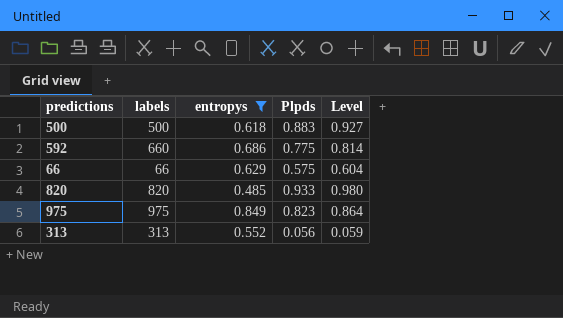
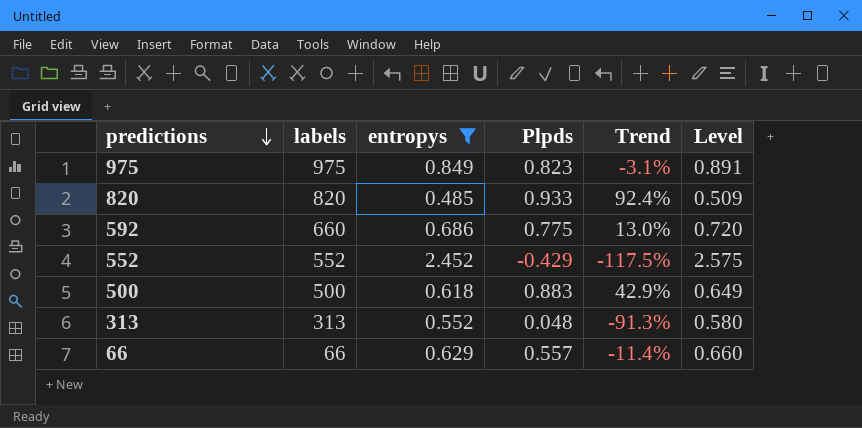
row order: none -> predictions descending
column Trend | formula: none -> ([Plpds] - [entropys]) / [entropys]
column Level | formula: [Plpds] * 1.05 -> [entropys] * 1.05
row 552: none -> 552 | 2.452 | -0.429 | -117.5% | 2.575
313 | Plpds: 0.056 -> 0.048
66 | Plpds: 0.575 -> 0.557

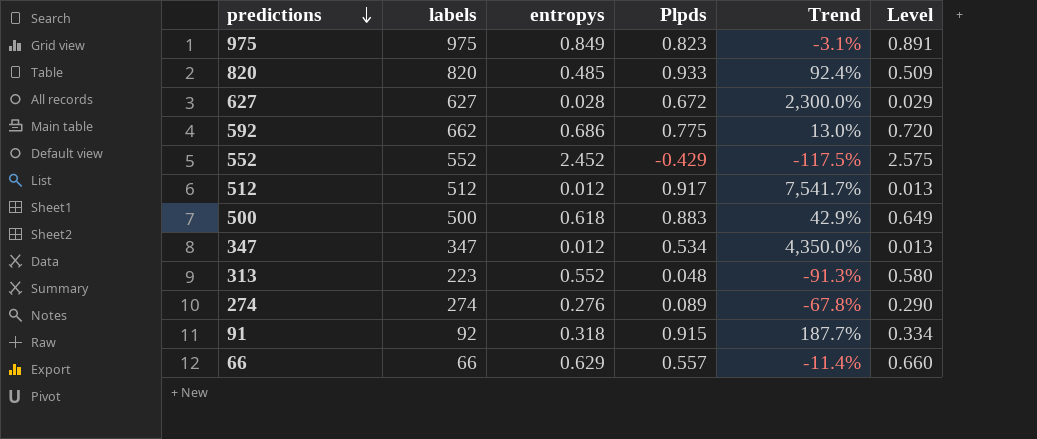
filter: entropys >= 0.485 -> none
592 | labels: 660 -> 662
313 | labels: 313 -> 223

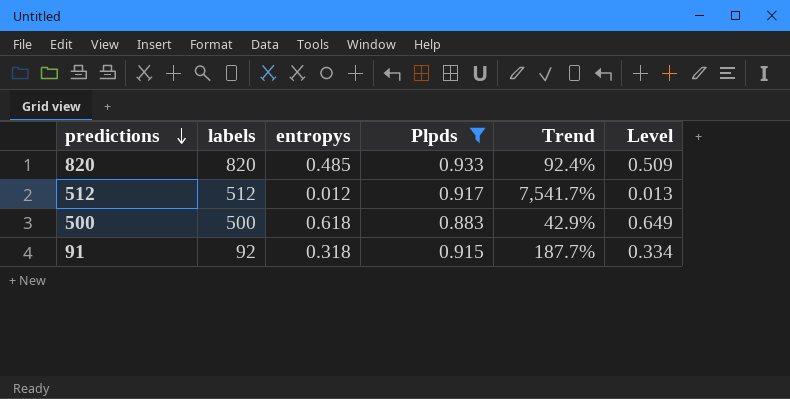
filter: none -> Plpds >= 0.883

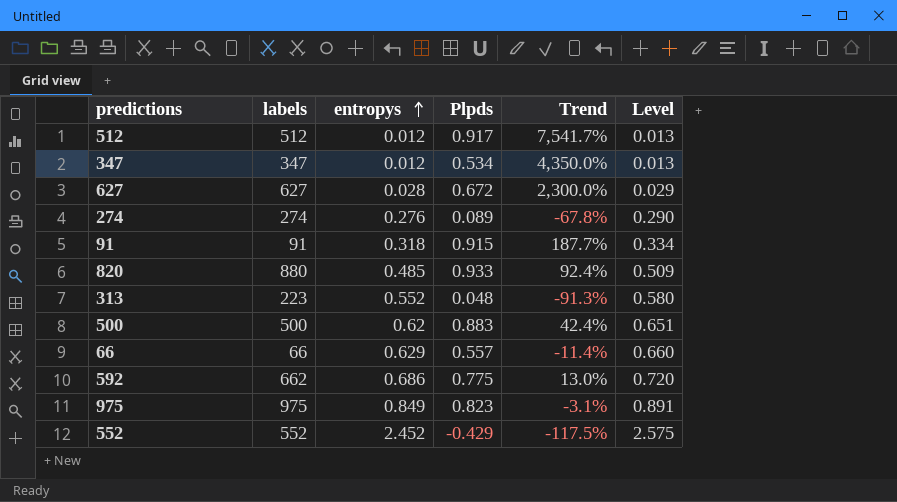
filter: Plpds >= 0.883 -> none
row order: predictions descending -> entropys ascending
91 | labels: 92 -> 91
820 | labels: 820 -> 880
500 | entropys: 0.618 -> 0.62
500 | Trend: 42.9% -> 42.4%
500 | Level: 0.649 -> 0.651

